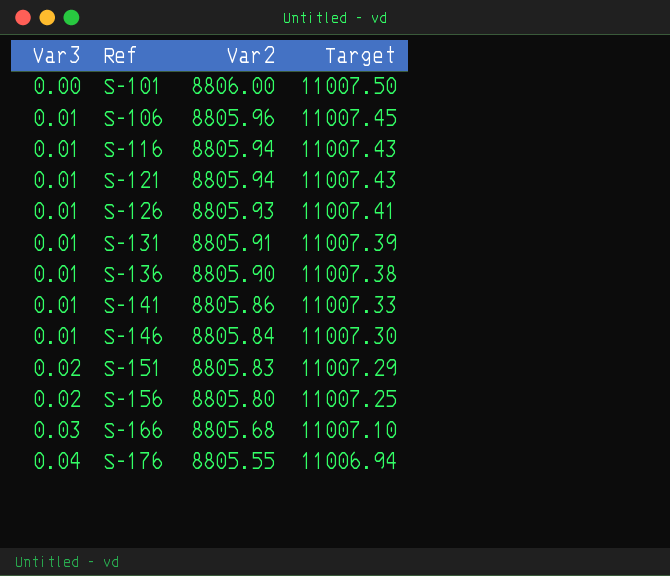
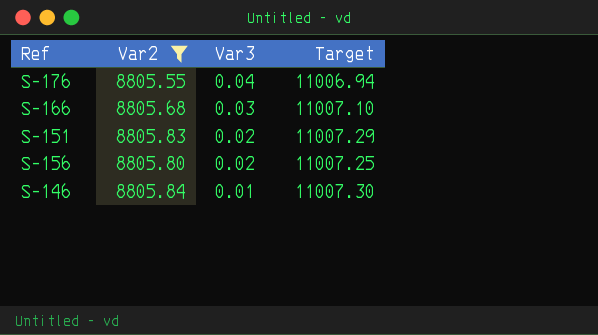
filter: none -> Var2 <= 8805.84
row order: Var3 ascending -> Var3 descending
column Var3 | position: 1 -> 3

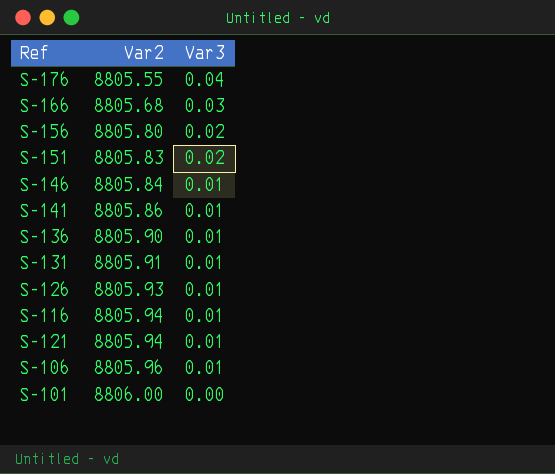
filter: Var2 <= 8805.84 -> none
row order: Var3 descending -> Var2 ascending
column Target | formula: [Var2] * 1.25 -> none

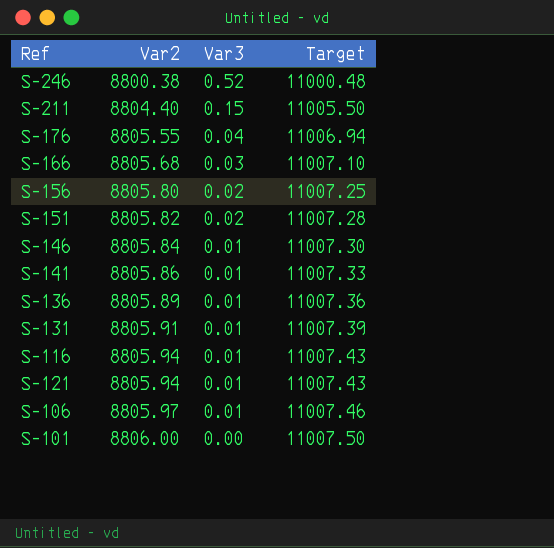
column Target | formula: none -> [Var2] * 1.25
row S-126: 8805.93 | 0.01 -> none
row S-246: none -> 8800.38 | 0.52 | 11000.48
row S-211: none -> 8804.40 | 0.15 | 11005.50
S-151 | Var2: 8805.83 -> 8805.82
S-136 | Var2: 8805.90 -> 8805.89
S-106 | Var2: 8805.96 -> 8805.97

